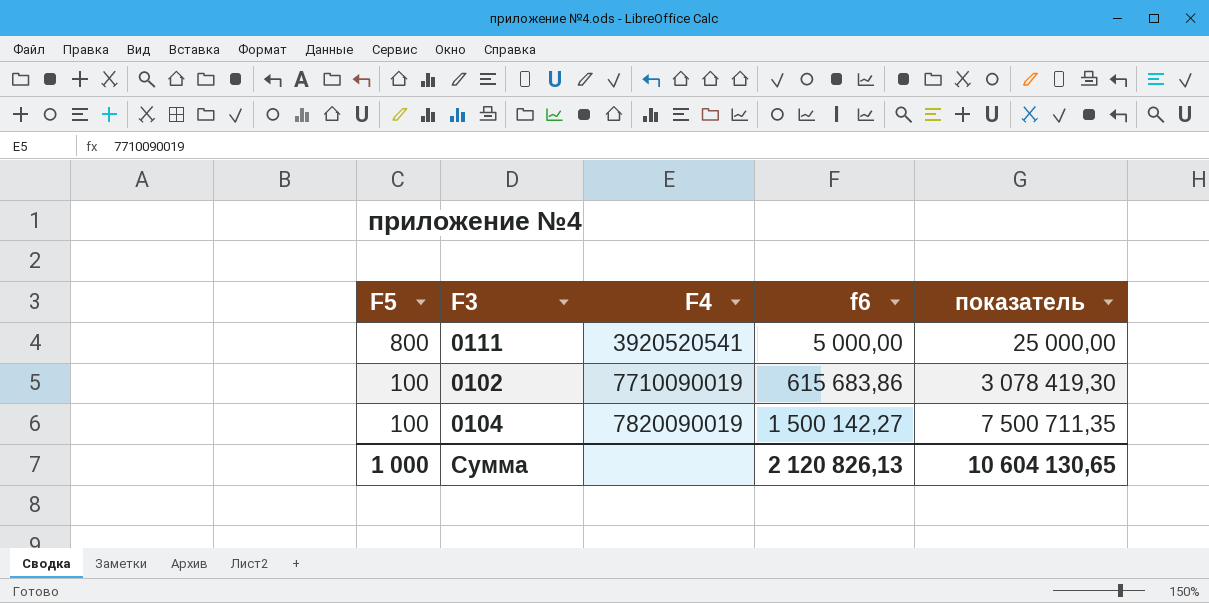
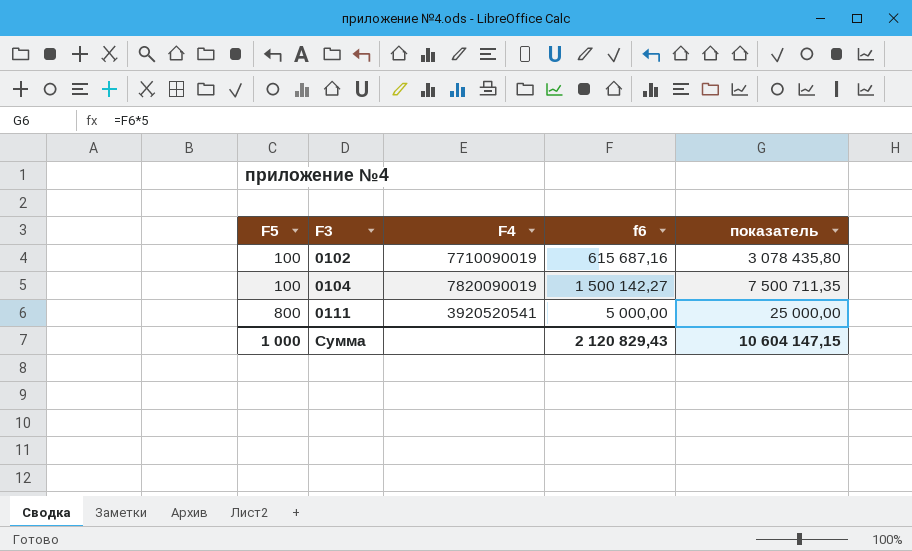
row order: F5 descending -> F5 ascending
0102 | f6: 615 683,86 -> 615 687,16
0102 | показатель: 3 078 419,30 -> 3 078 435,80
Сумма | f6: 2 120 826,13 -> 2 120 829,43
Сумма | показатель: 10 604 130,65 -> 10 604 147,15

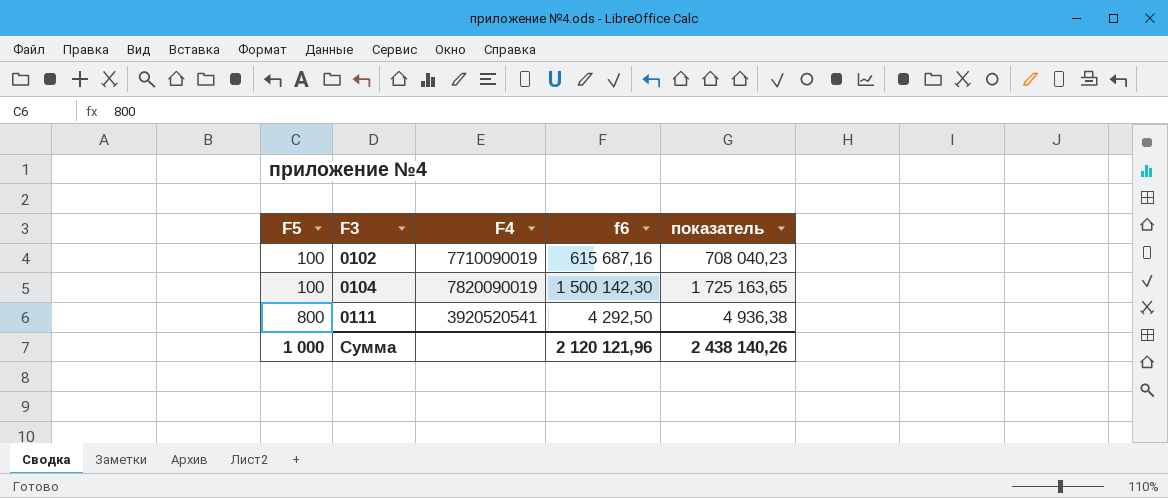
column показатель | formula: [f6] * 5 -> [f6] * 1,15
0104 | f6: 1 500 142,27 -> 1 500 142,30
0111 | f6: 5 000,00 -> 4 292,50
Сумма | f6: 2 120 829,43 -> 2 120 121,96
Сумма | показатель: 10 604 147,15 -> 2 438 140,26

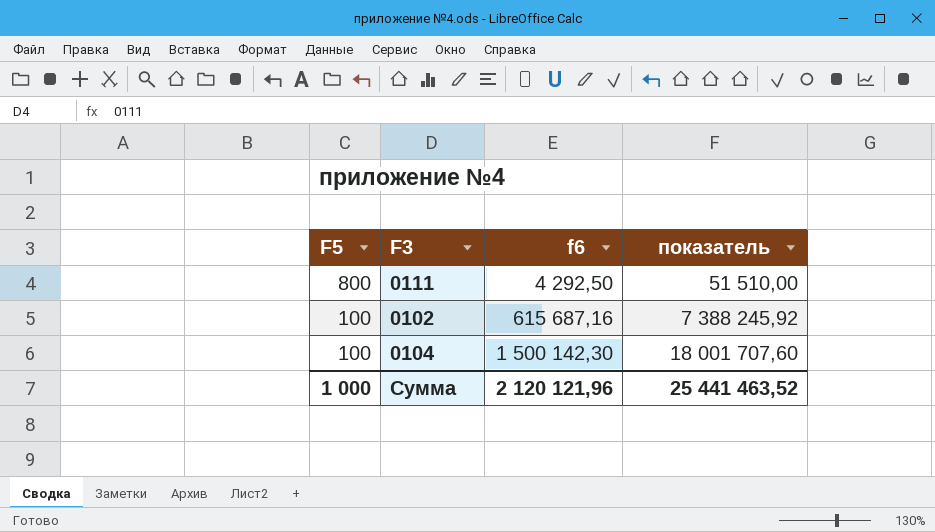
row order: F5 ascending -> F5 descending
column F4 | position: 3 -> none
column показатель | formula: [f6] * 1,15 -> [f6] * 12
Сумма | показатель: 2 438 140,26 -> 25 441 463,52

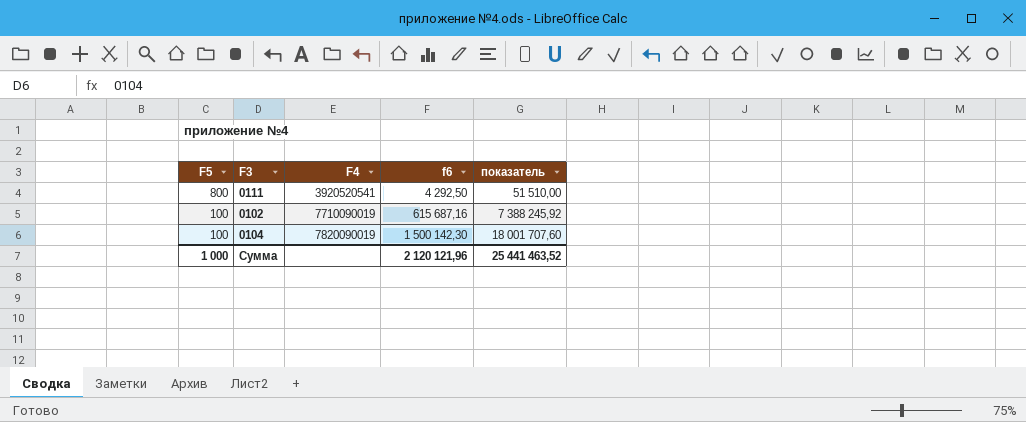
column F4 | position: none -> 3

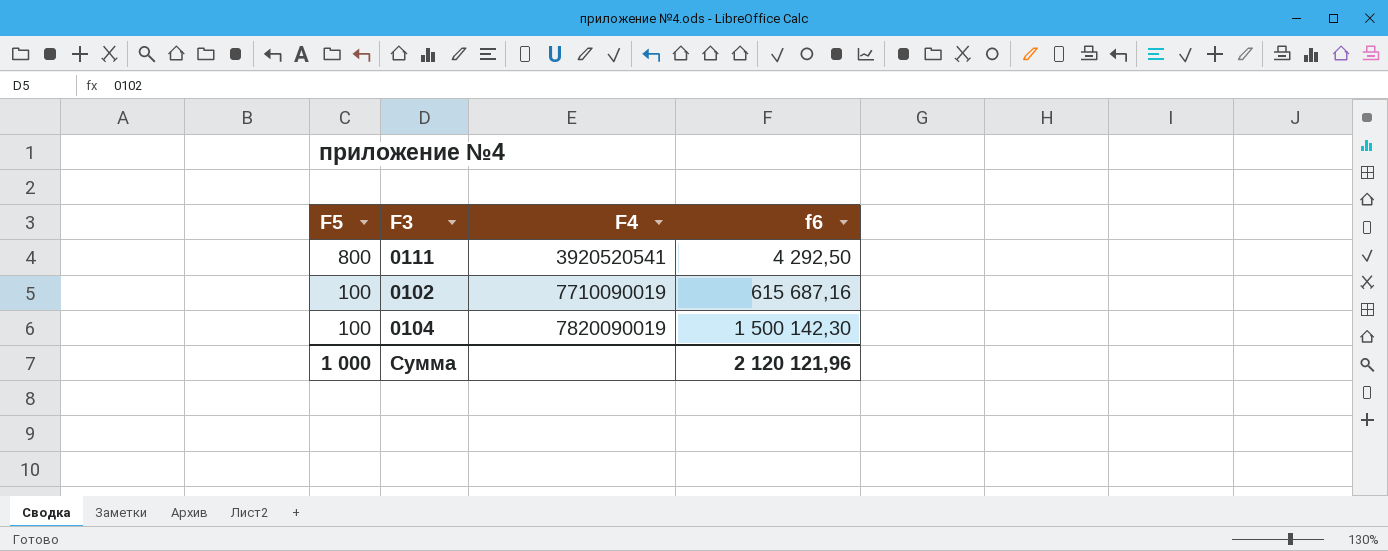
column показатель | formula: [f6] * 12 -> none

